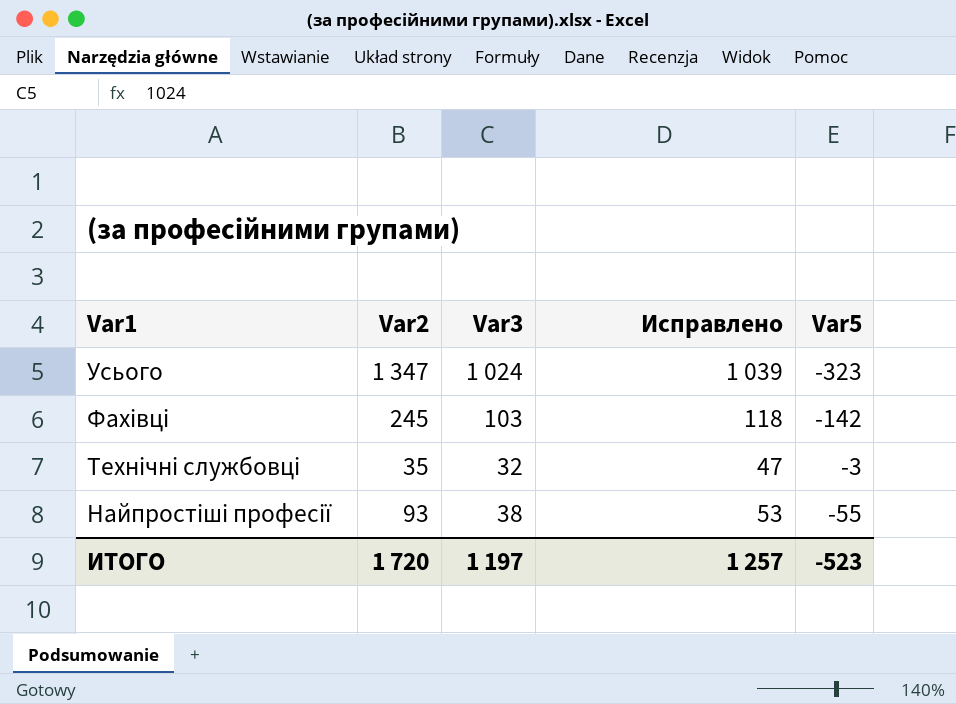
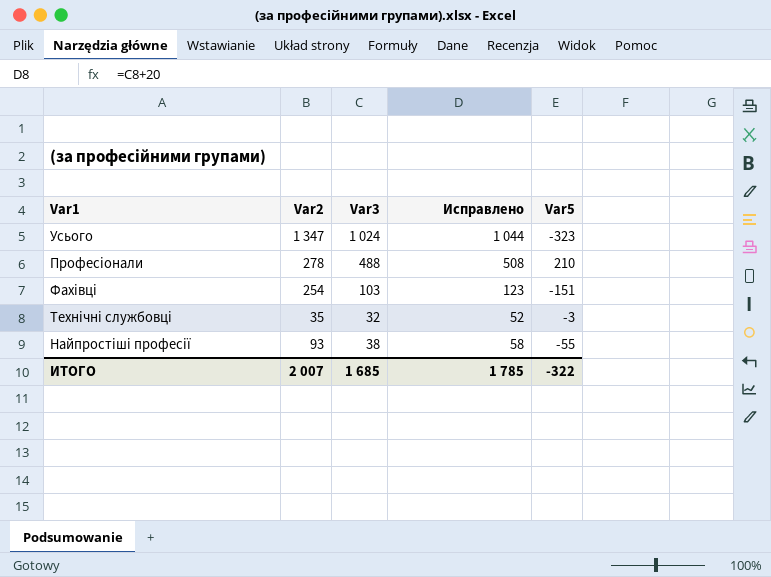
column Исправлено | formula: [Var3] + 15 -> [Var3] + 20
row Професіонали: none -> 278 | 488 | 508 | 210
Фахівці | Var2: 245 -> 254
Фахівці | Var5: -142 -> -151
ИТОГО | Var2: 1 720 -> 2 007
ИТОГО | Var3: 1 197 -> 1 685
ИТОГО | Исправлено: 1 257 -> 1 785
ИТОГО | Var5: -523 -> -322

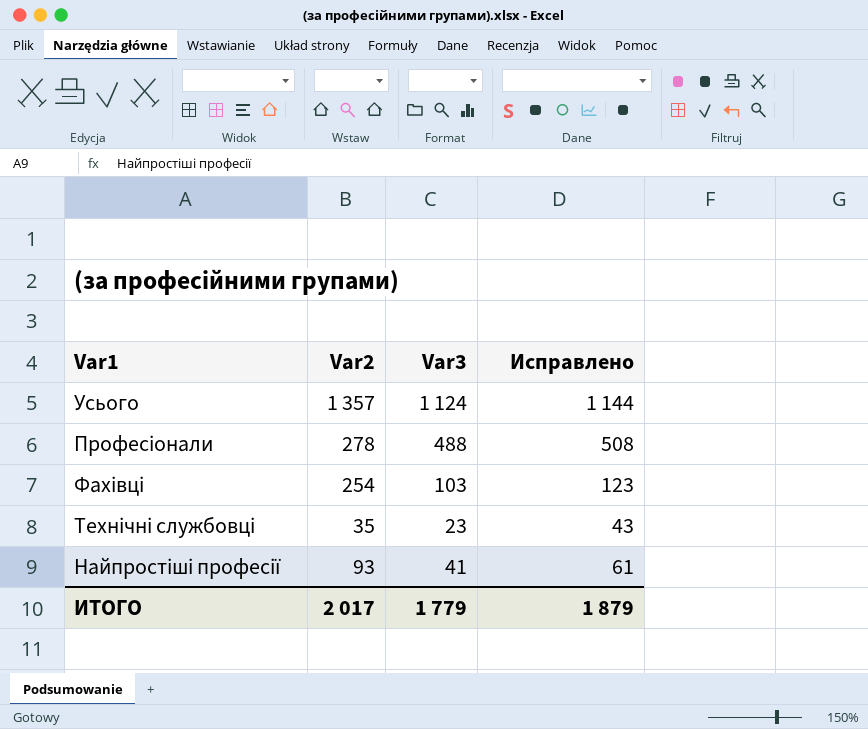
column Var5 | formula: [Var3] - [Var2] -> none
Усього | Var2: 1 347 -> 1 357
Усього | Var3: 1 024 -> 1 124
Усього | Исправлено: 1 044 -> 1 144
Технічні службовці | Var3: 32 -> 23
Технічні службовці | Исправлено: 52 -> 43
Найпростіші професії | Var3: 38 -> 41
Найпростіші професії | Исправлено: 58 -> 61
ИТОГО | Var2: 2 007 -> 2 017
ИТОГО | Var3: 1 685 -> 1 779
ИТОГО | Исправлено: 1 785 -> 1 879

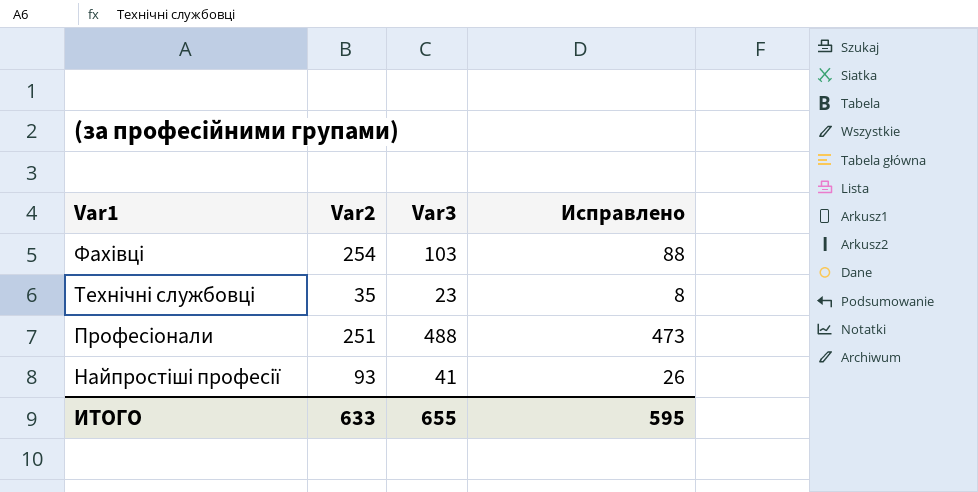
row order: none -> Var1 descending
column Исправлено | formula: [Var3] + 20 -> [Var3] - 15
row Усього: 1 357 | 1 124 | 1 144 -> none
Професіонали | Var2: 278 -> 251
ИТОГО | Var2: 2 017 -> 633
ИТОГО | Var3: 1 779 -> 655
ИТОГО | Исправлено: 1 879 -> 595

